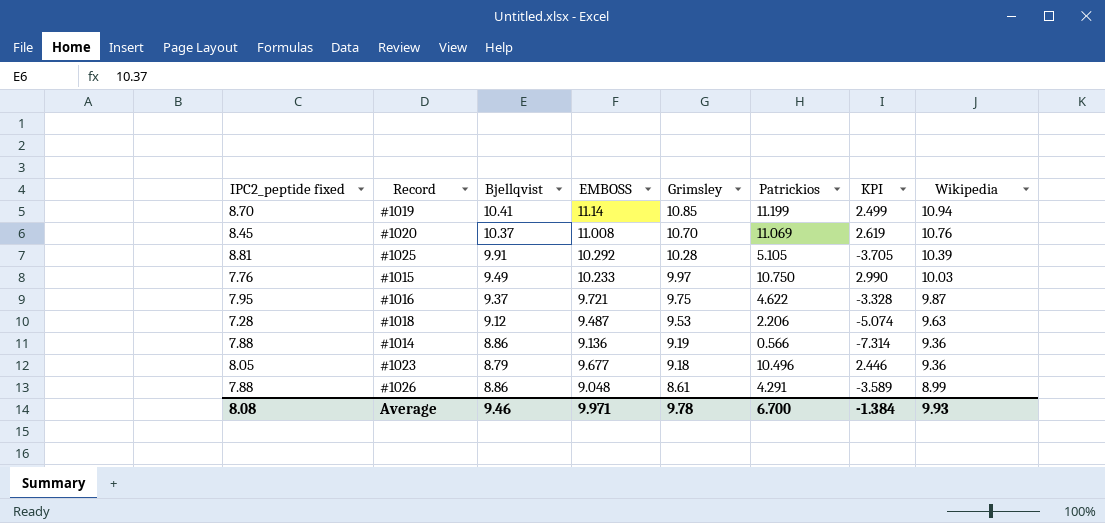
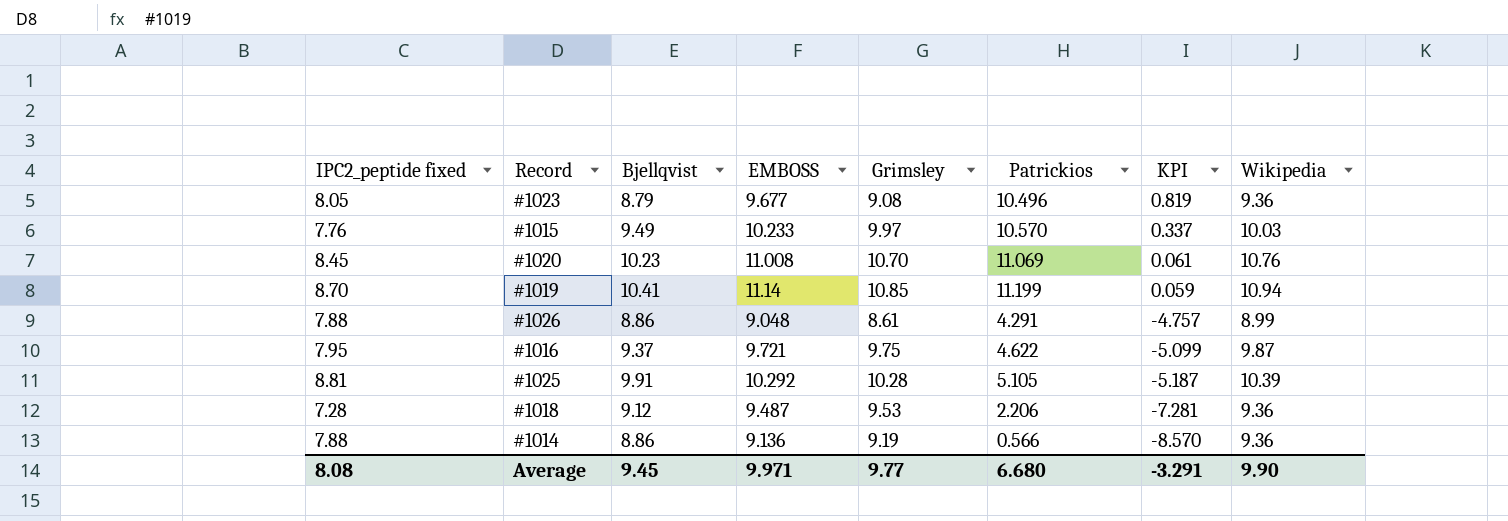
row order: Grimsley descending -> KPI descending
column KPI | formula: [Patrickios] - [IPC2_peptide fixed] -> [Patrickios] - [EMBOSS]
#1023 | Grimsley: 9.18 -> 9.08
#1015 | Patrickios: 10.750 -> 10.570
#1020 | Bjellqvist: 10.37 -> 10.23
#1018 | Wikipedia: 9.63 -> 9.36
Average | Bjellqvist: 9.46 -> 9.45
Average | Grimsley: 9.78 -> 9.77
Average | Patrickios: 6.700 -> 6.680
Average | KPI: -1.384 -> -3.291
Average | Wikipedia: 9.93 -> 9.90

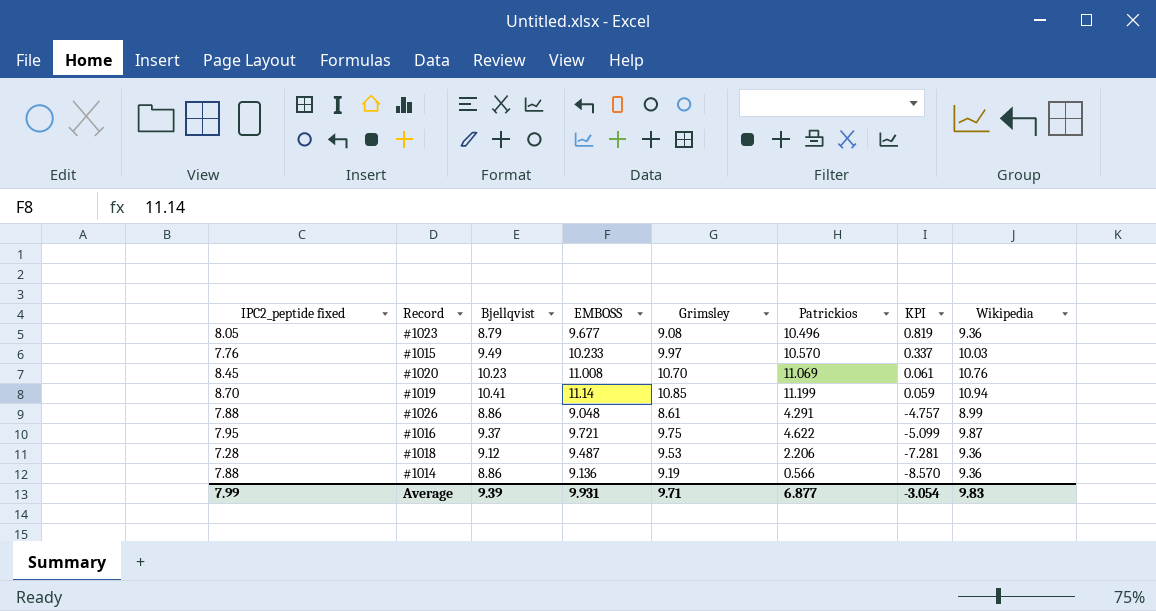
row #1025: 8.81 | 9.91 | 10.292 | 10.28 | 5.105 | -5.187 | 10.39 -> none
Average | IPC2_peptide fixed: 8.08 -> 7.99
Average | Bjellqvist: 9.45 -> 9.39
Average | EMBOSS: 9.971 -> 9.931
Average | Grimsley: 9.77 -> 9.71
Average | Patrickios: 6.680 -> 6.877
Average | KPI: -3.291 -> -3.054
Average | Wikipedia: 9.90 -> 9.83

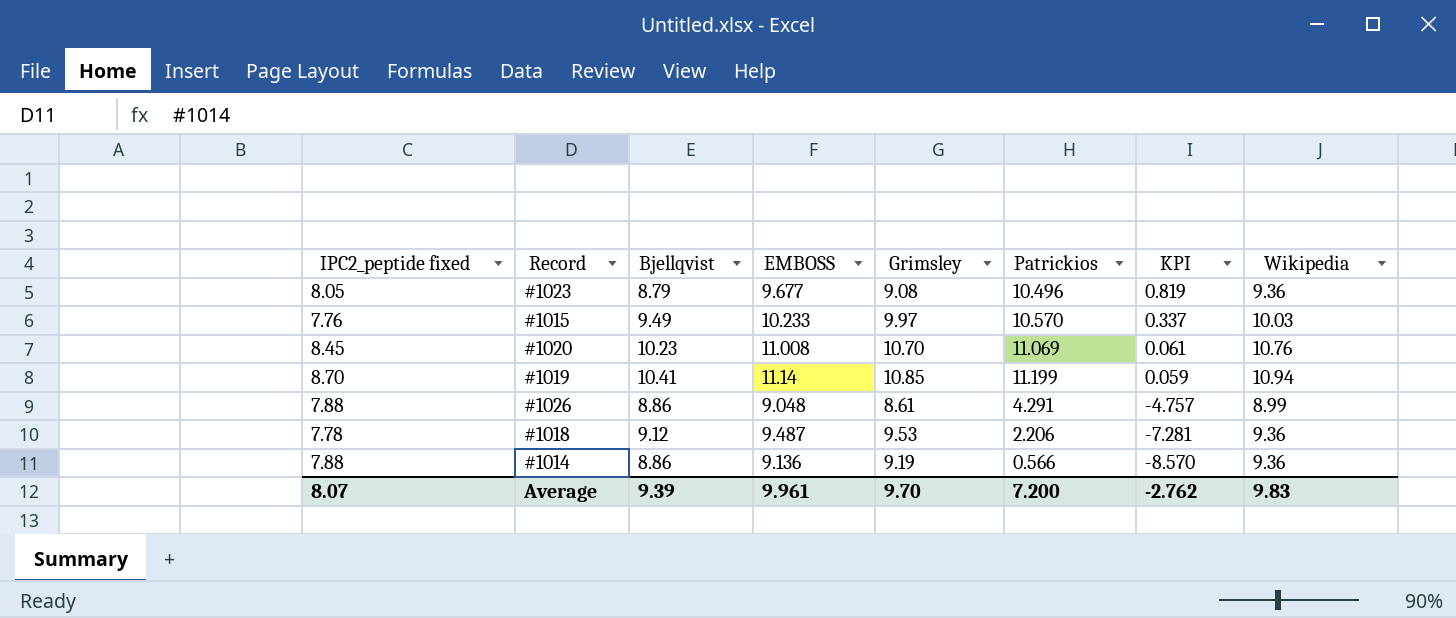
row #1016: 7.95 | 9.37 | 9.721 | 9.75 | 4.622 | -5.099 | 9.87 -> none
#1018 | IPC2_peptide fixed: 7.28 -> 7.78
Average | IPC2_peptide fixed: 7.99 -> 8.07
Average | EMBOSS: 9.931 -> 9.961
Average | Grimsley: 9.71 -> 9.70
Average | Patrickios: 6.877 -> 7.200
Average | KPI: -3.054 -> -2.762

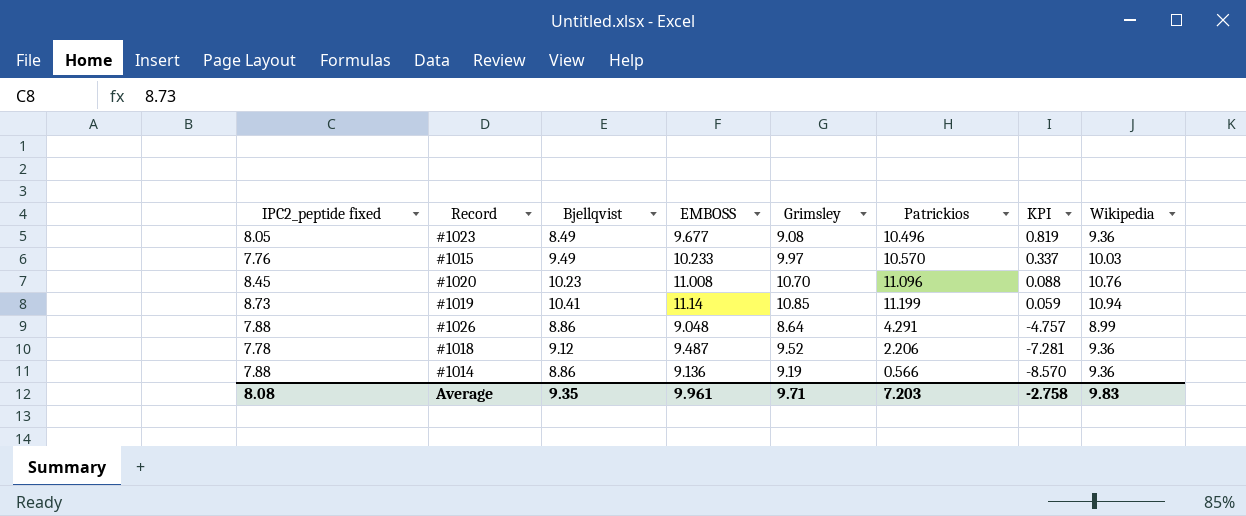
#1023 | Bjellqvist: 8.79 -> 8.49
#1020 | Patrickios: 11.069 -> 11.096
#1020 | KPI: 0.061 -> 0.088
#1019 | IPC2_peptide fixed: 8.70 -> 8.73
#1026 | Grimsley: 8.61 -> 8.64
#1018 | Grimsley: 9.53 -> 9.52
Average | IPC2_peptide fixed: 8.07 -> 8.08
Average | Bjellqvist: 9.39 -> 9.35
Average | Grimsley: 9.70 -> 9.71
Average | Patrickios: 7.200 -> 7.203
Average | KPI: -2.762 -> -2.758

